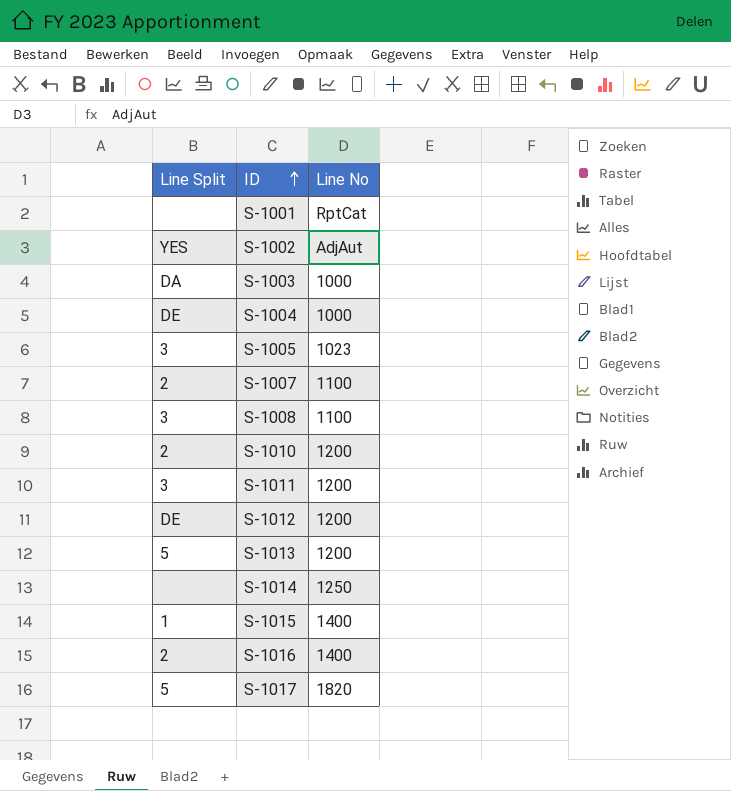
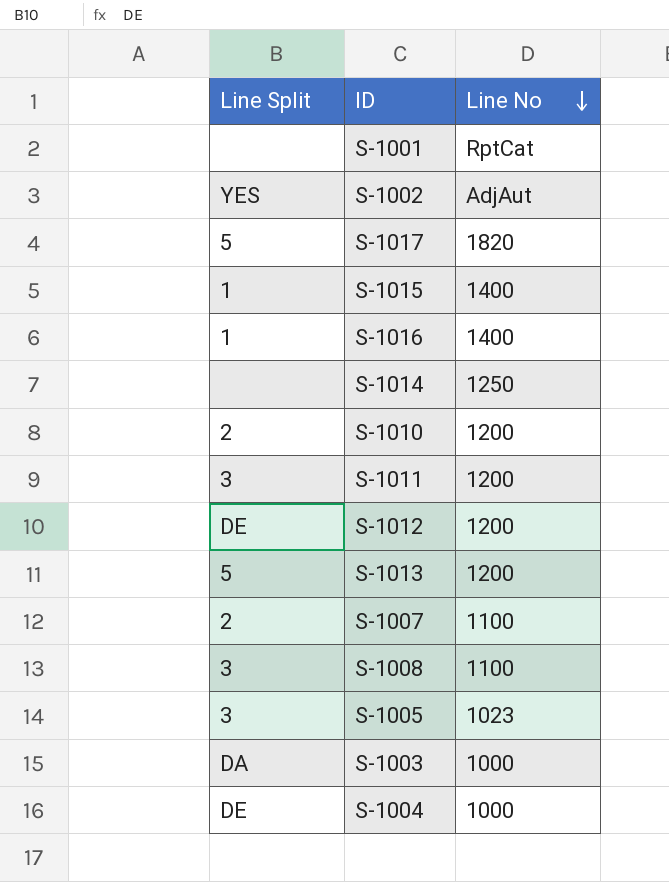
row order: ID ascending -> Line No descending
S-1016 | Line Split: 2 -> 1

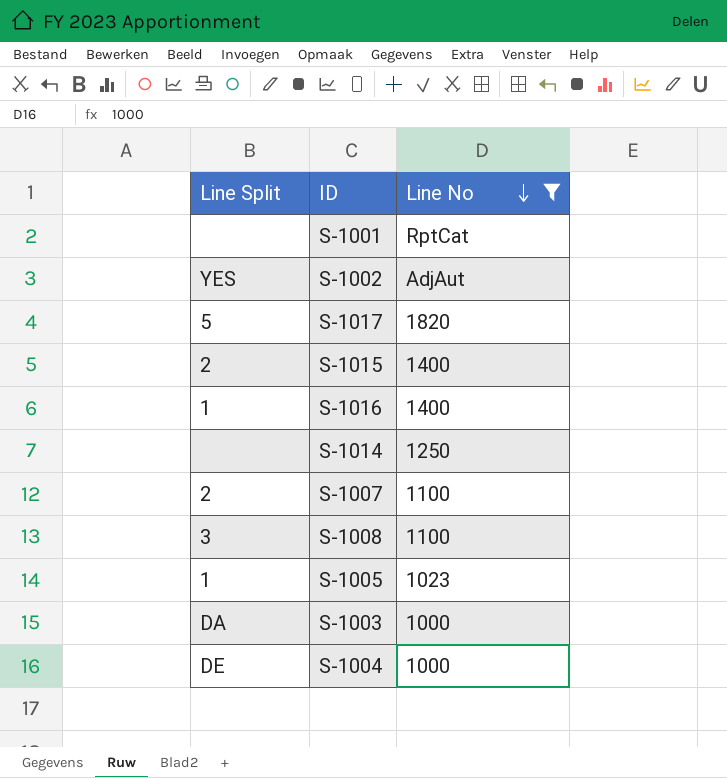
filter: none -> Line No != 1200
S-1015 | Line Split: 1 -> 2
S-1005 | Line Split: 3 -> 1

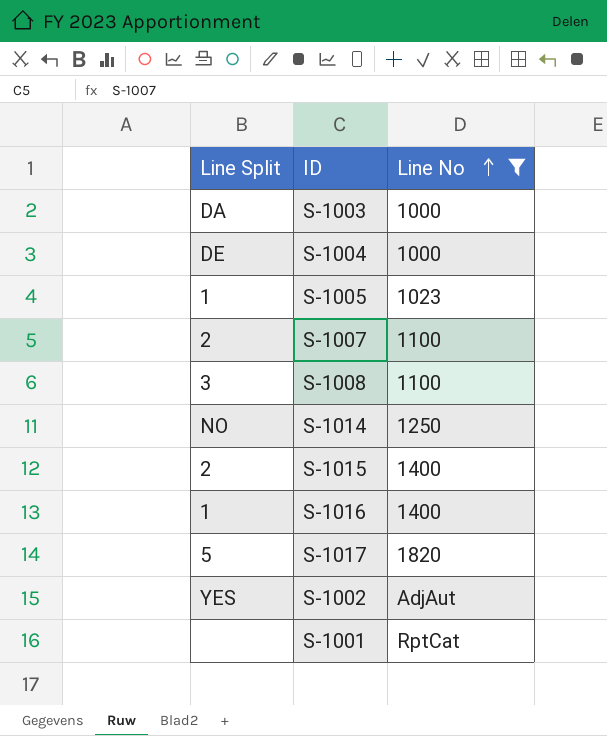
row order: Line No descending -> Line No ascending
S-1014 | Line Split: none -> NO

